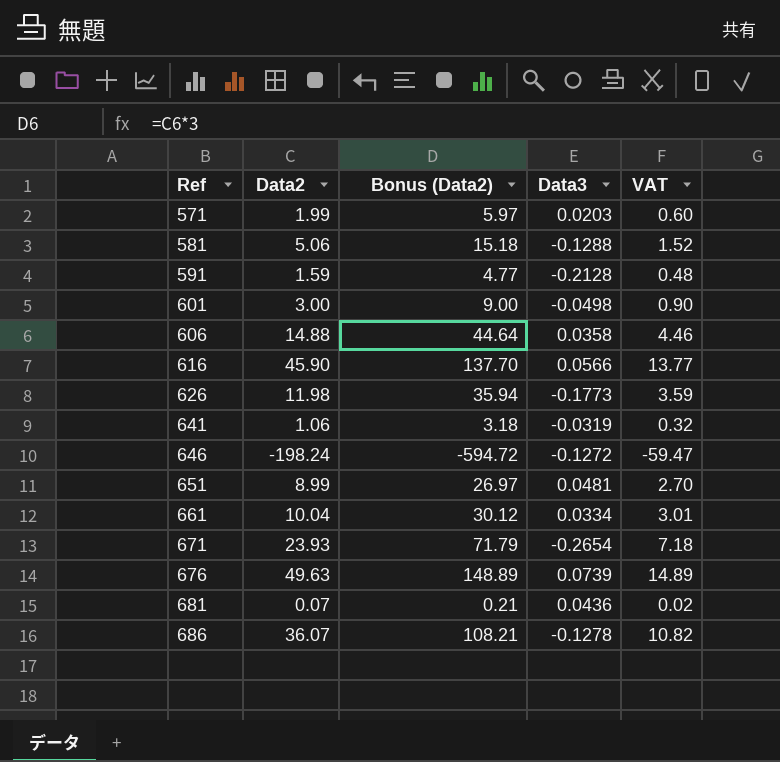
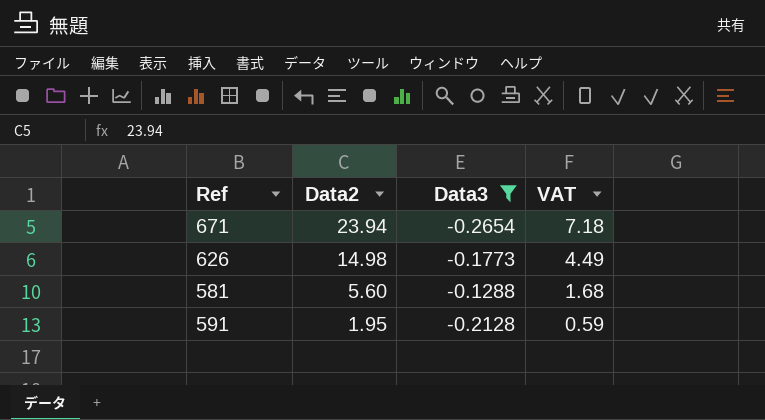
filter: none -> Data3 <= -0.1288
row order: Ref ascending -> Data2 descending
column Bonus (Data2) | formula: [Data2] * 3 -> none
671 | Data2: 23.93 -> 23.94
626 | Data2: 11.98 -> 14.98
626 | VAT: 3.59 -> 4.49
581 | Data2: 5.06 -> 5.60
581 | VAT: 1.52 -> 1.68
591 | Data2: 1.59 -> 1.95
591 | VAT: 0.48 -> 0.59

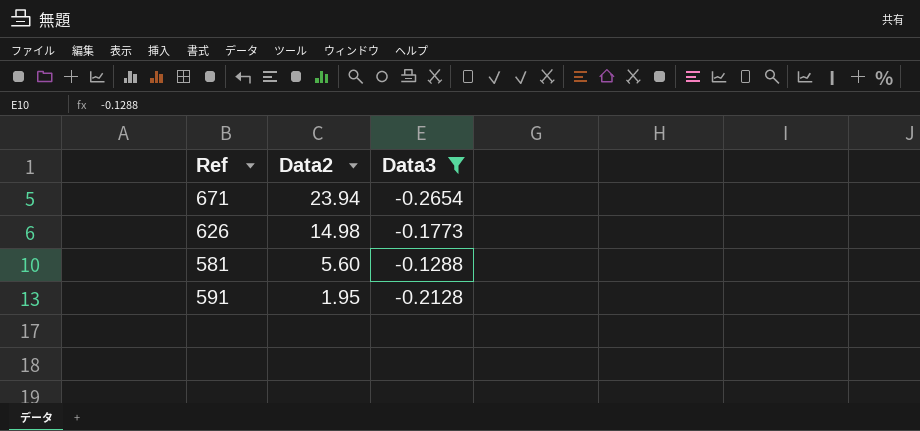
column VAT | formula: [Data2] * 0.3 -> none

